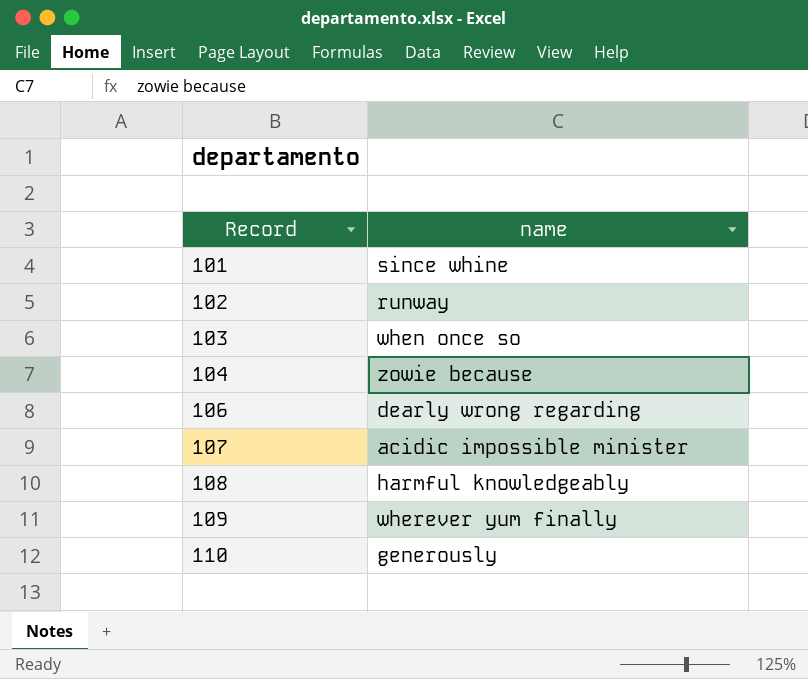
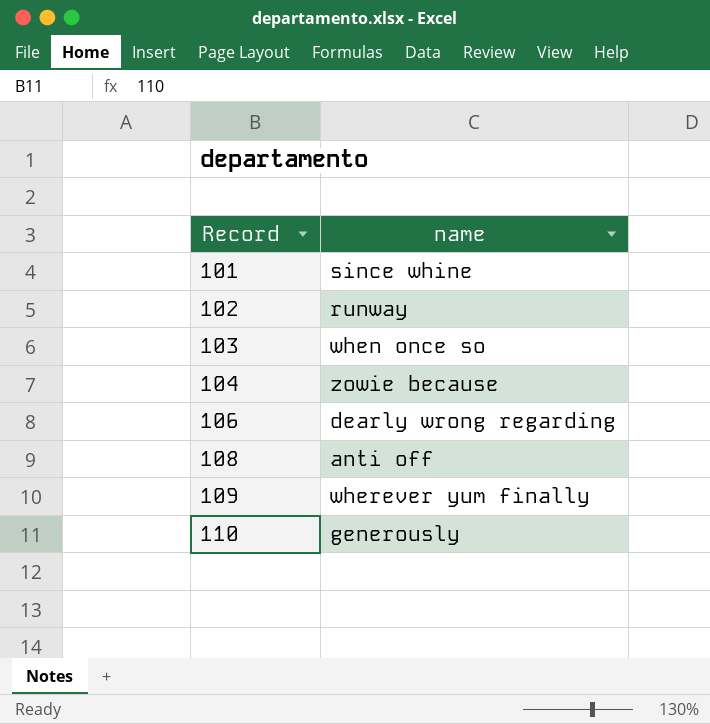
row 107: acidic impossible minister -> none
108 | name: harmful knowledgeably -> anti off

